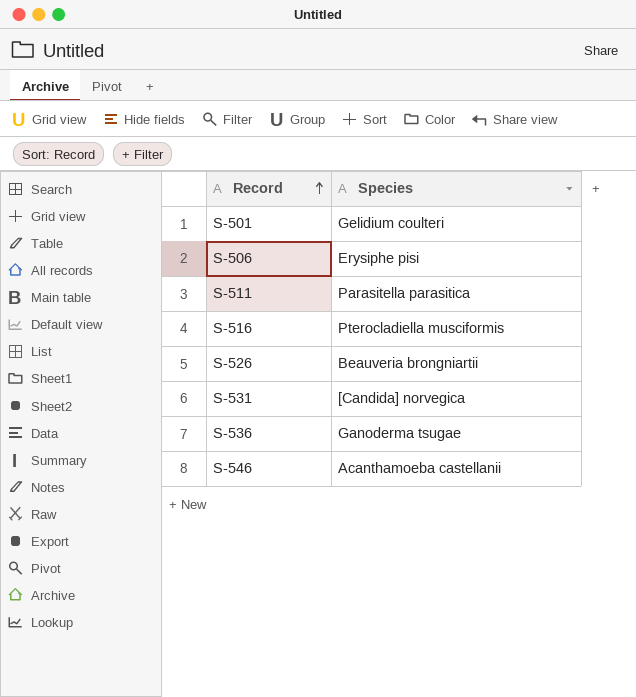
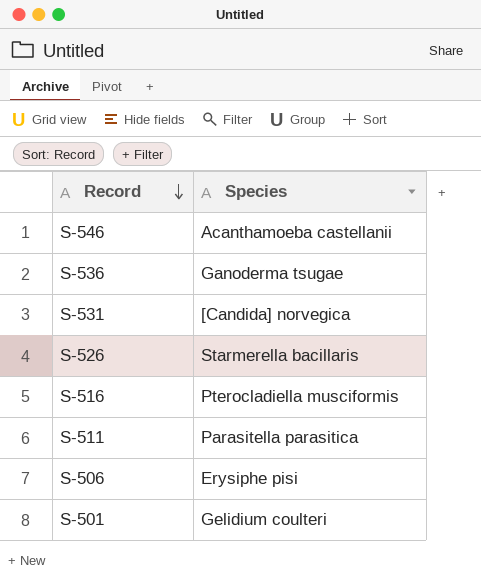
row order: Record ascending -> Record descending
S-526 | Species: Beauveria brongniartii -> Starmerella bacillaris

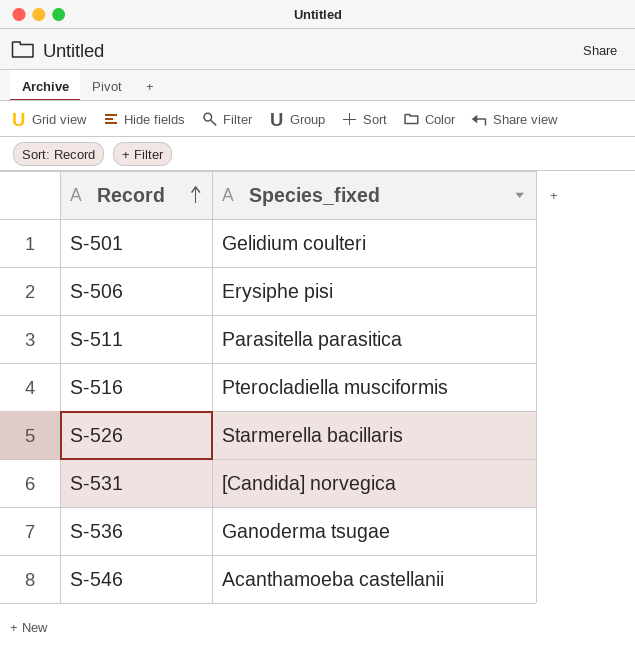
row order: Record descending -> Record ascending
column name: Species -> Species_fixed

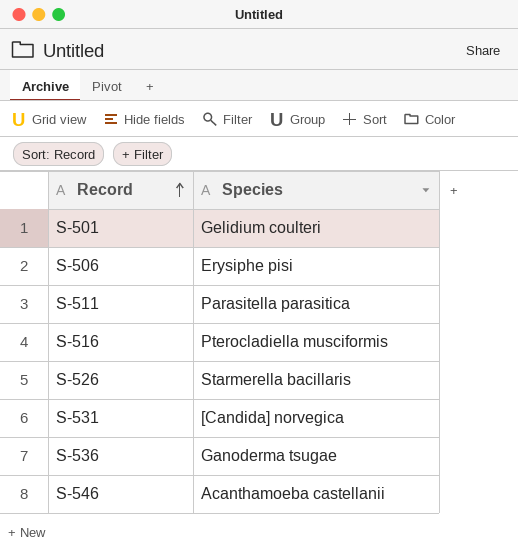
column name: Species_fixed -> Species

